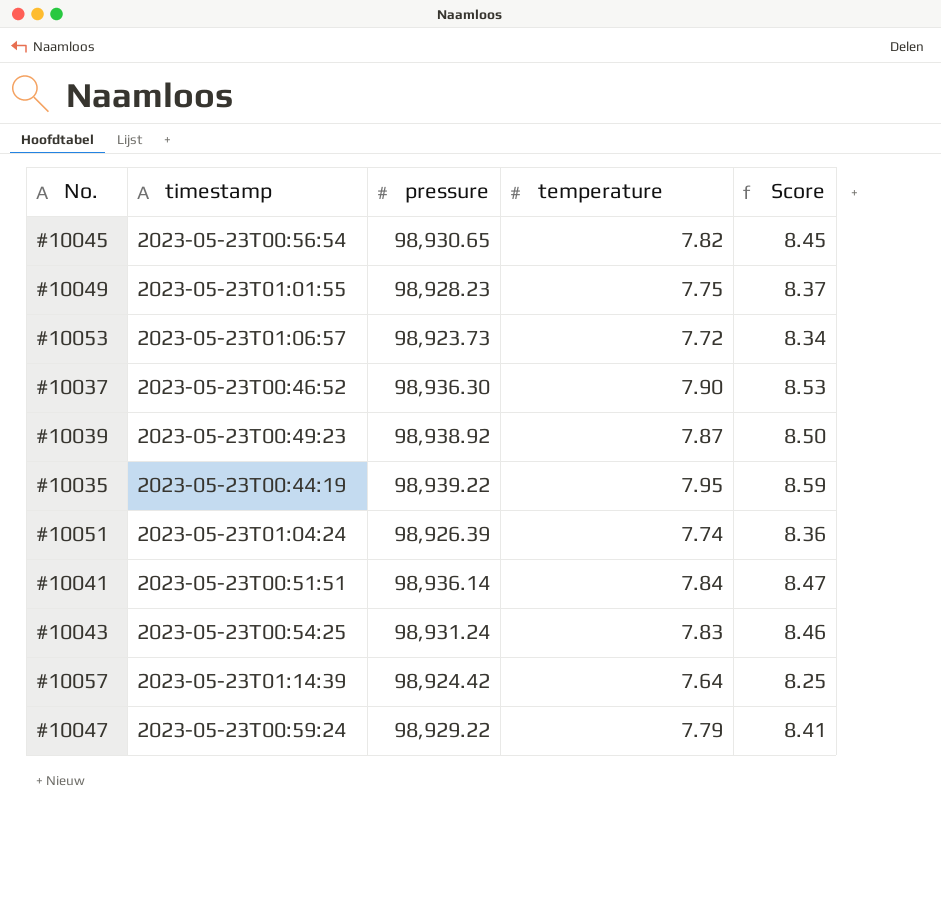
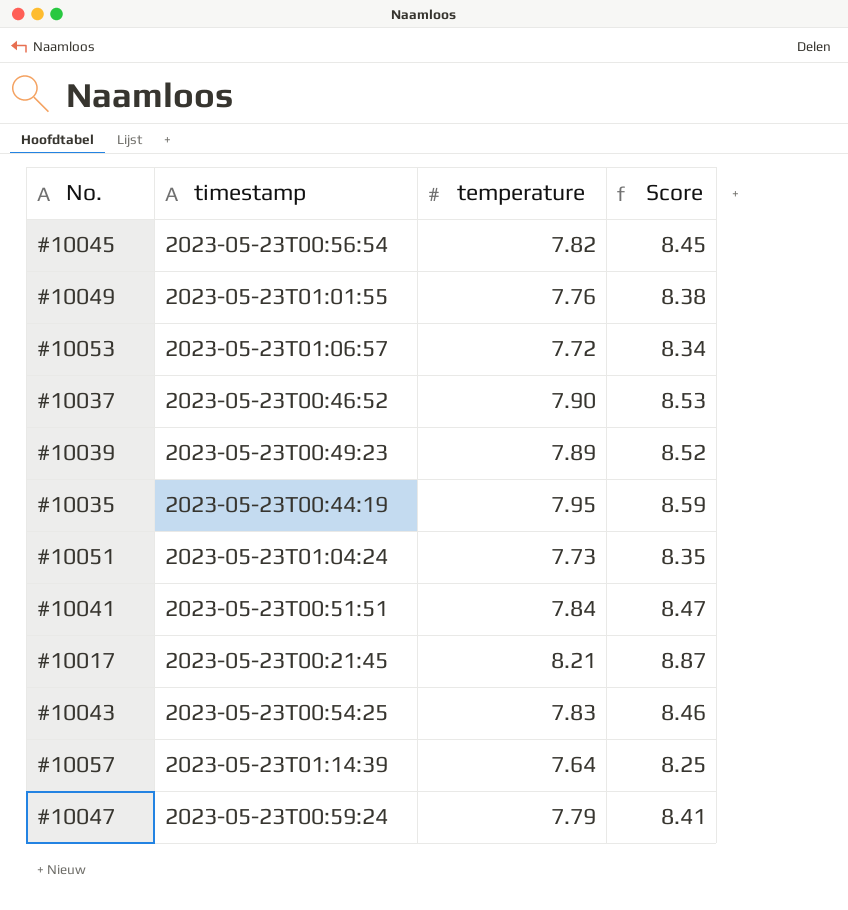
column pressure | position: 3 -> none
#10049 | temperature: 7.75 -> 7.76
#10049 | Score: 8.37 -> 8.38
#10039 | temperature: 7.87 -> 7.89
#10039 | Score: 8.50 -> 8.52
#10051 | temperature: 7.74 -> 7.73
#10051 | Score: 8.36 -> 8.35
row #10017: none -> 2023-05-23T00:21:45 | 8.21 | 8.87

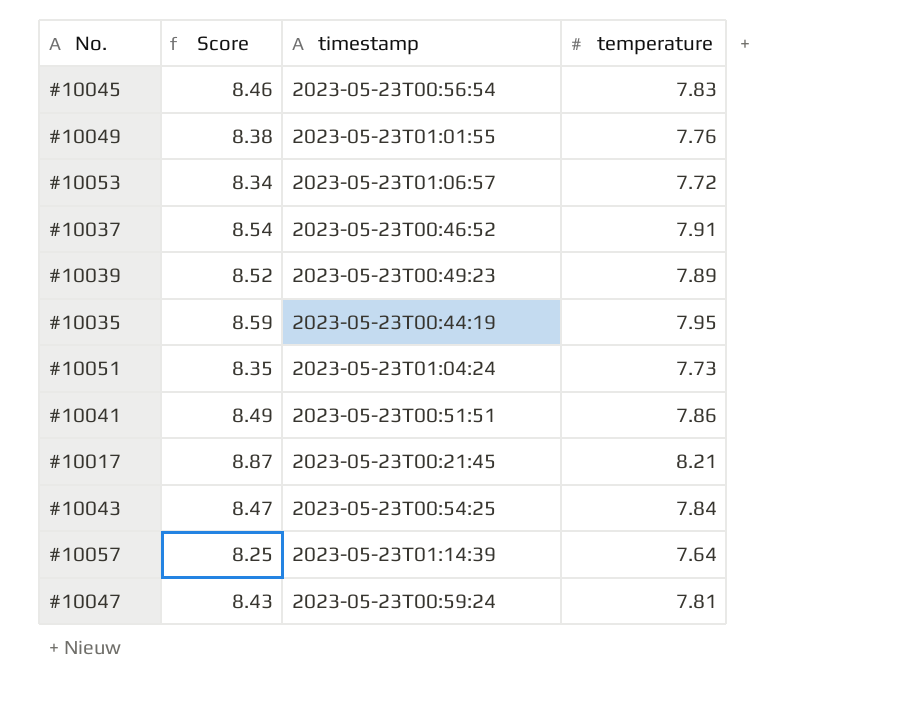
column Score | position: 4 -> 2
#10045 | Score: 8.45 -> 8.46
#10045 | temperature: 7.82 -> 7.83
#10037 | Score: 8.53 -> 8.54
#10037 | temperature: 7.90 -> 7.91
#10041 | Score: 8.47 -> 8.49
#10041 | temperature: 7.84 -> 7.86
#10043 | Score: 8.46 -> 8.47
#10043 | temperature: 7.83 -> 7.84
#10047 | Score: 8.41 -> 8.43
#10047 | temperature: 7.79 -> 7.81

